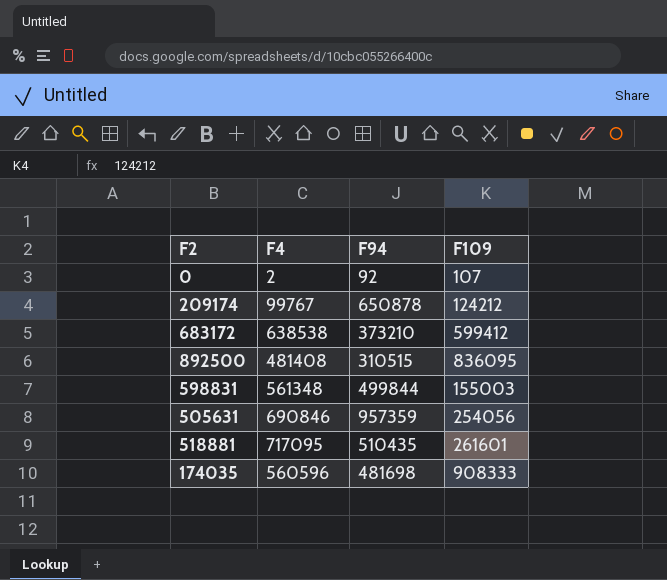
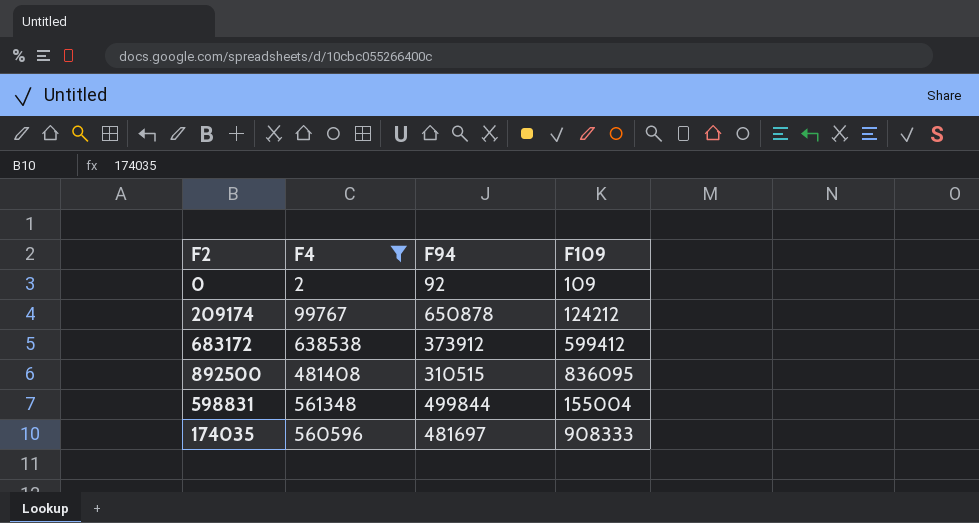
filter: none -> F4 <= 638538
0 | F109: 107 -> 109
683172 | F94: 373210 -> 373912
598831 | F109: 155003 -> 155004
174035 | F94: 481698 -> 481697

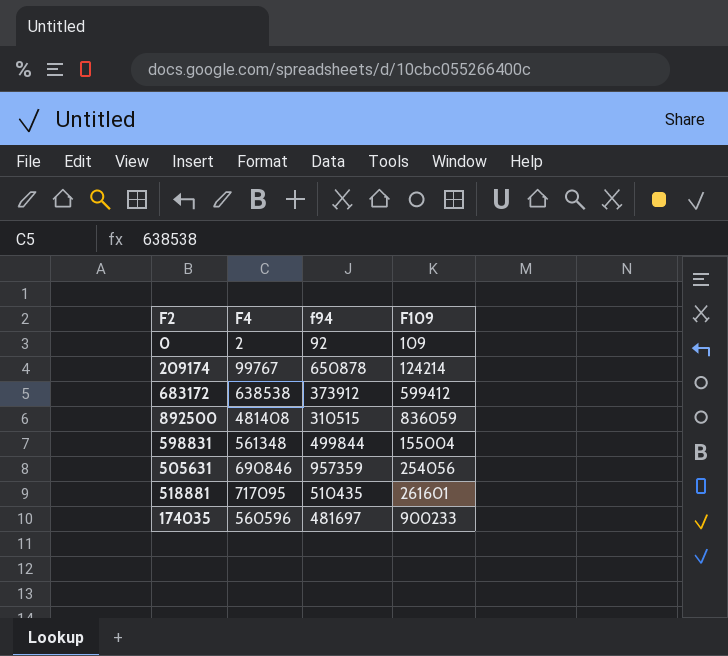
filter: F4 <= 638538 -> none
column name: F94 -> f94
209174 | F109: 124212 -> 124214
892500 | F109: 836095 -> 836059
174035 | F109: 908333 -> 900233

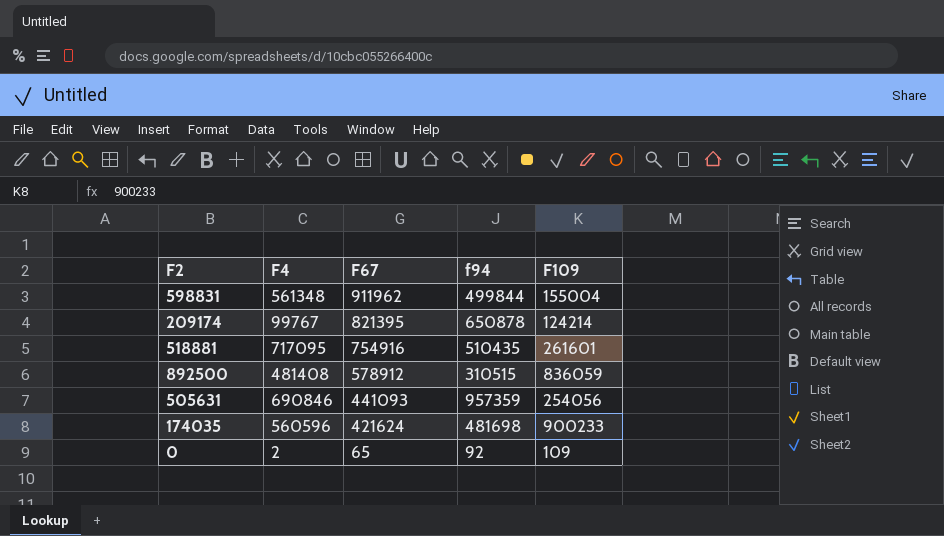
row order: none -> F67 descending
column F67 | position: none -> 3
row 683172: 638538 | 373912 | 599412 -> none
174035 | f94: 481697 -> 481698

